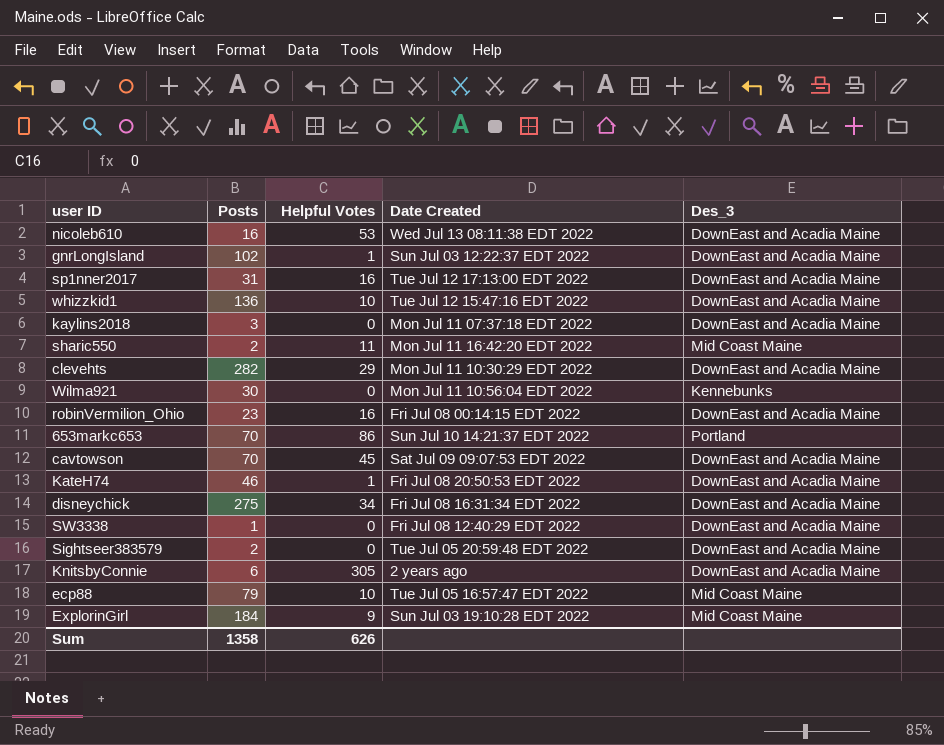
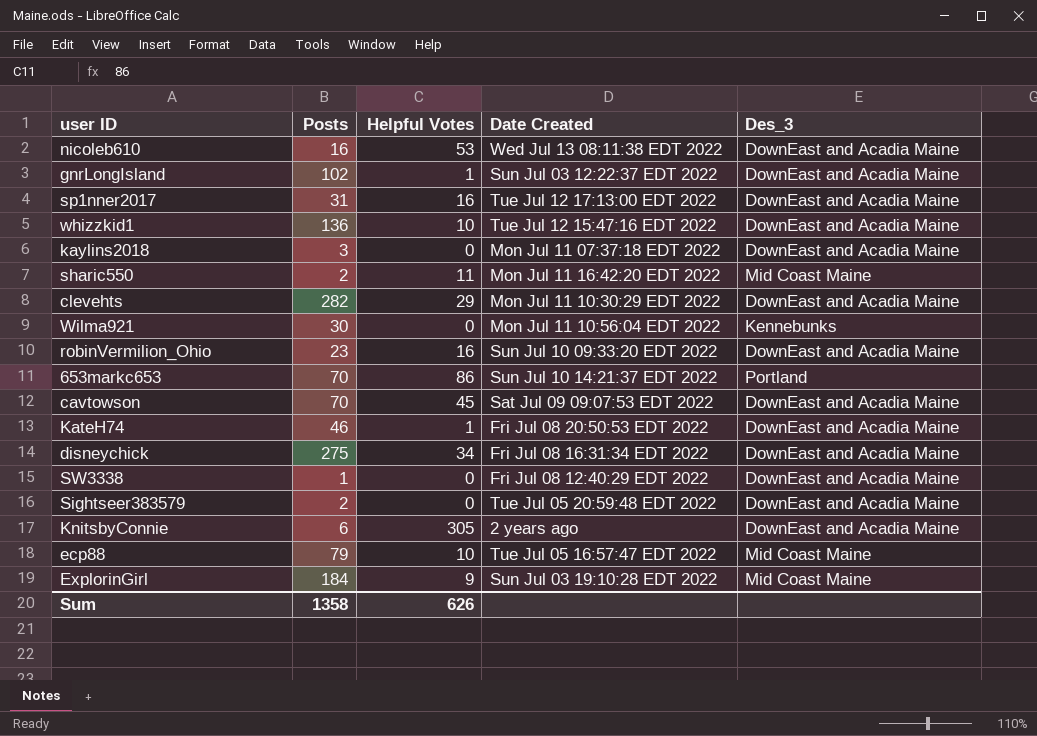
robinVermilion_Ohio | Date Created: Fri Jul 08 00:14:15 EDT 2022 -> Sun Jul 10 09:33:20 EDT 2022

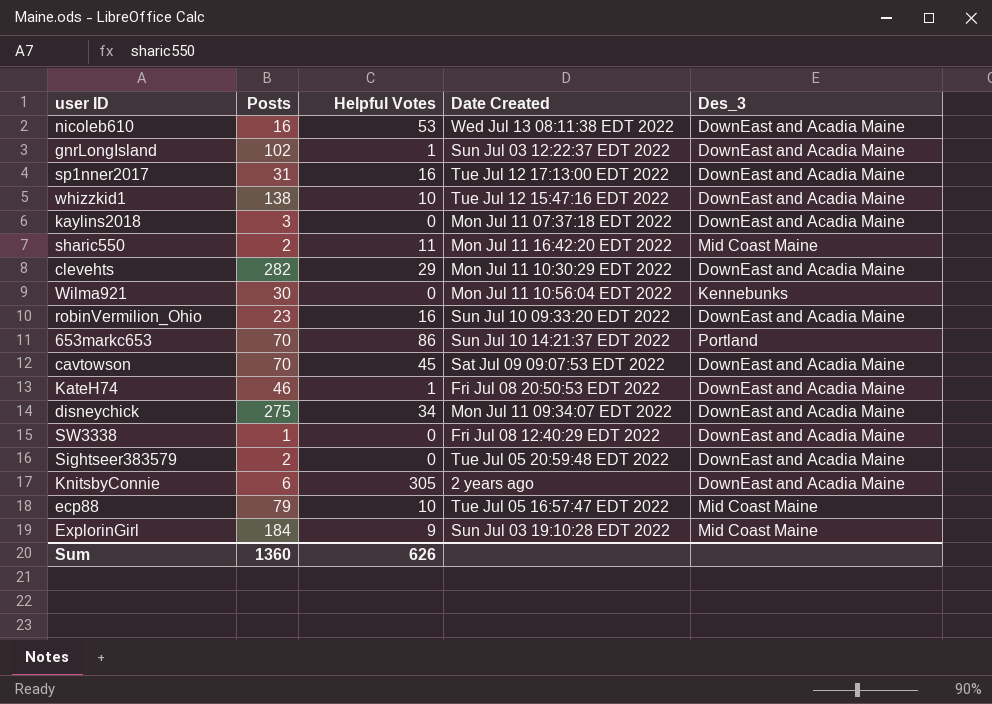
whizzkid1 | Posts: 136 -> 138
disneychick | Date Created: Fri Jul 08 16:31:34 EDT 2022 -> Mon Jul 11 09:34:07 EDT 2022
Sum | Posts: 1358 -> 1360

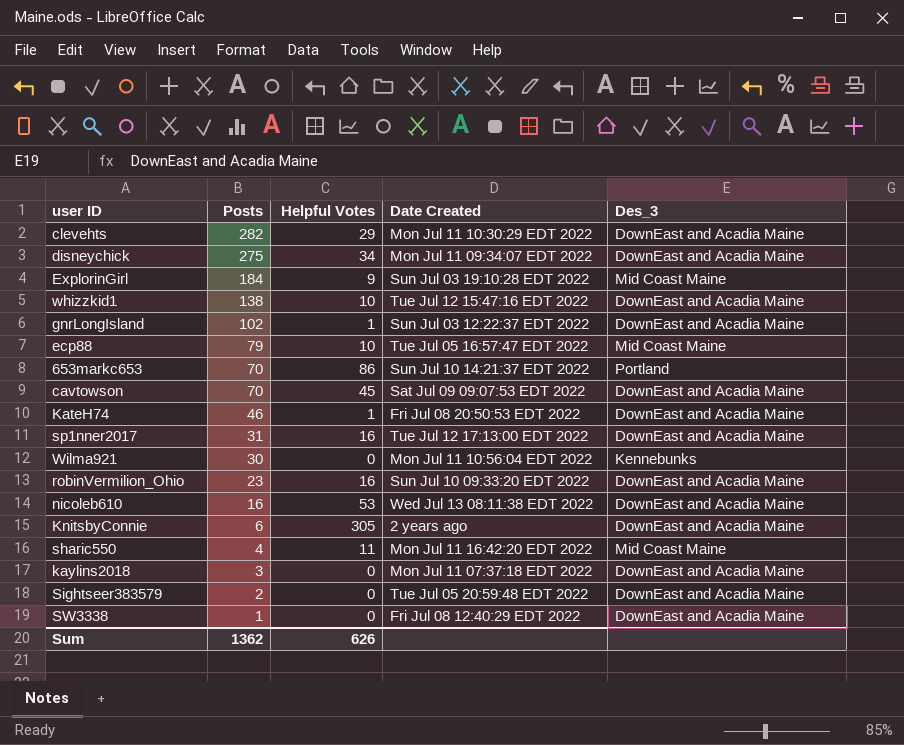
row order: none -> Posts descending
sharic550 | Posts: 2 -> 4
Sum | Posts: 1360 -> 1362

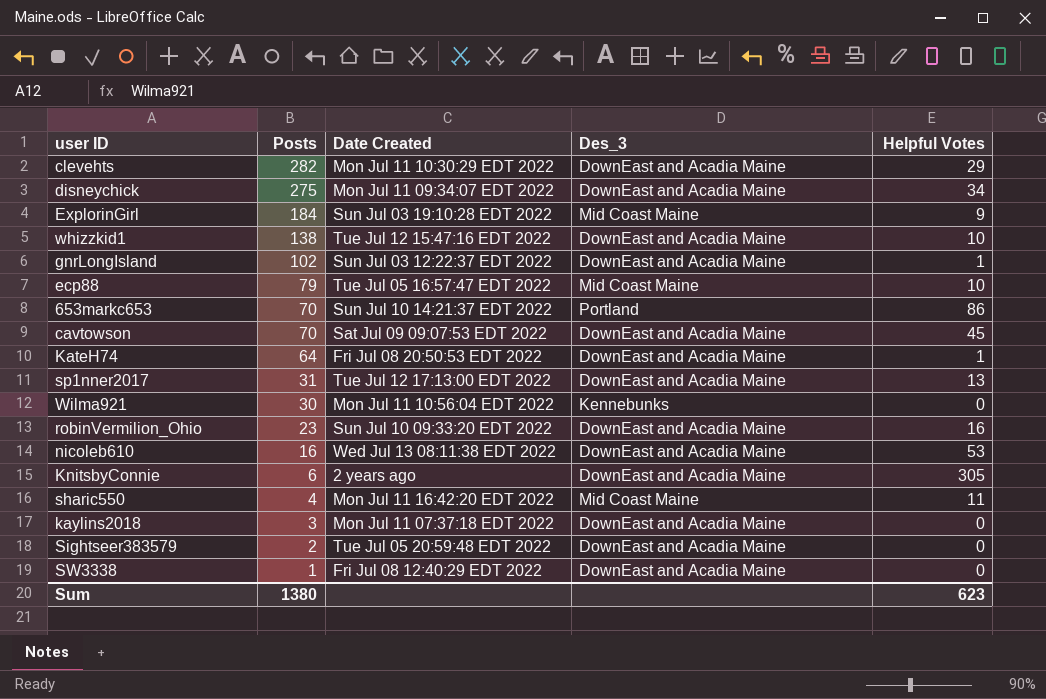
column Helpful Votes | position: 3 -> 5
KateH74 | Posts: 46 -> 64
sp1nner2017 | Helpful Votes: 16 -> 13
Sum | Posts: 1362 -> 1380
Sum | Helpful Votes: 626 -> 623

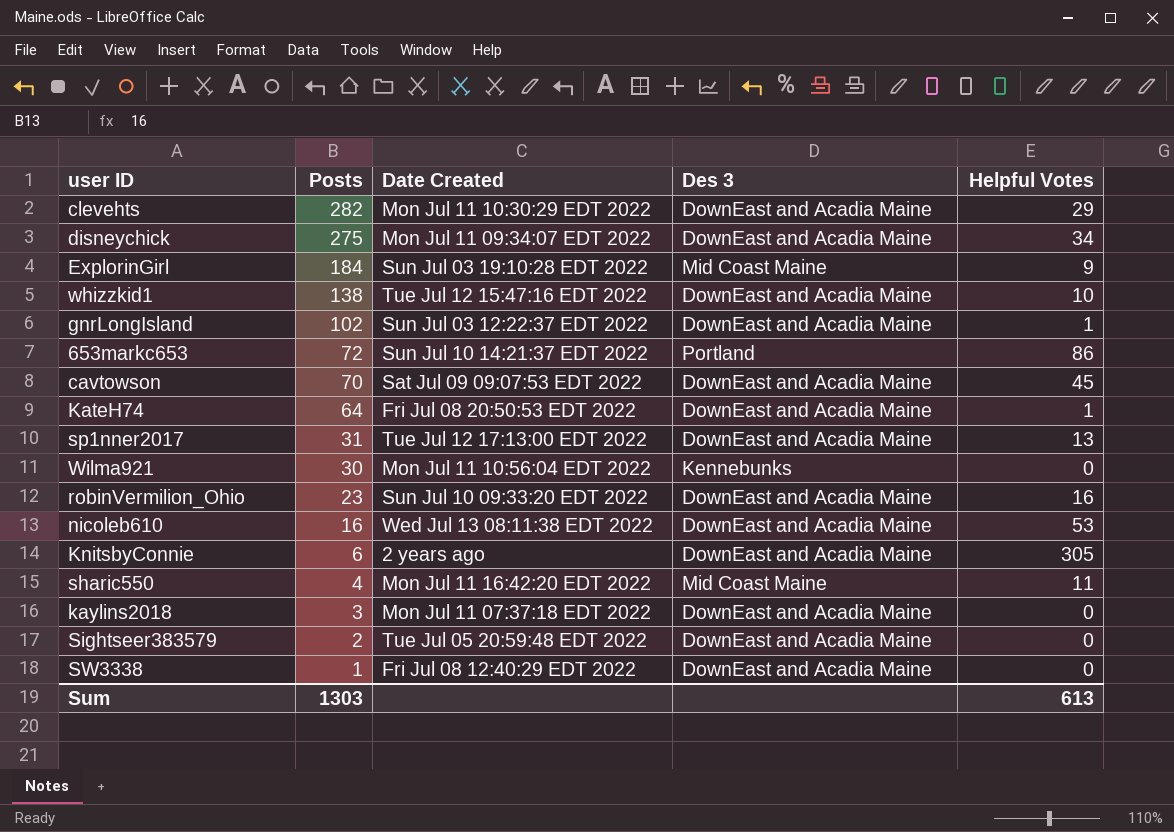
column name: Des_3 -> Des 3
row ecp88: 79 | Tue Jul 05 16:57:47 EDT 2022 | Mid Coast Maine | 10 -> none
653markc653 | Posts: 70 -> 72
Sum | Posts: 1380 -> 1303
Sum | Helpful Votes: 623 -> 613

